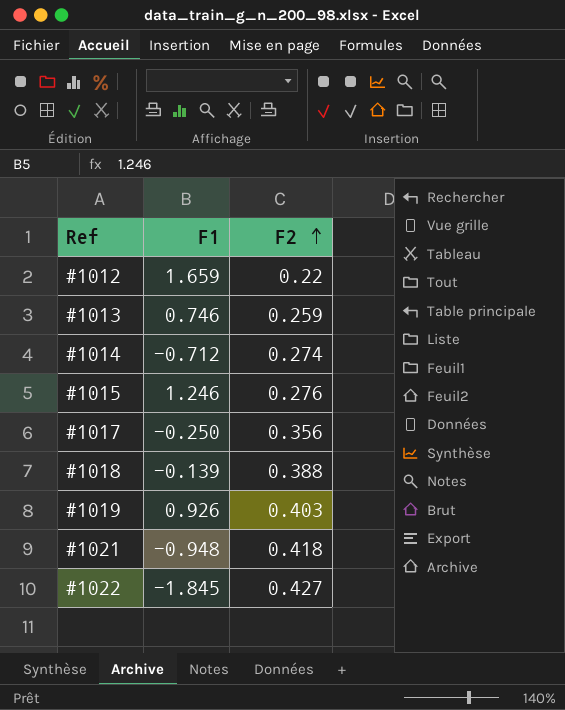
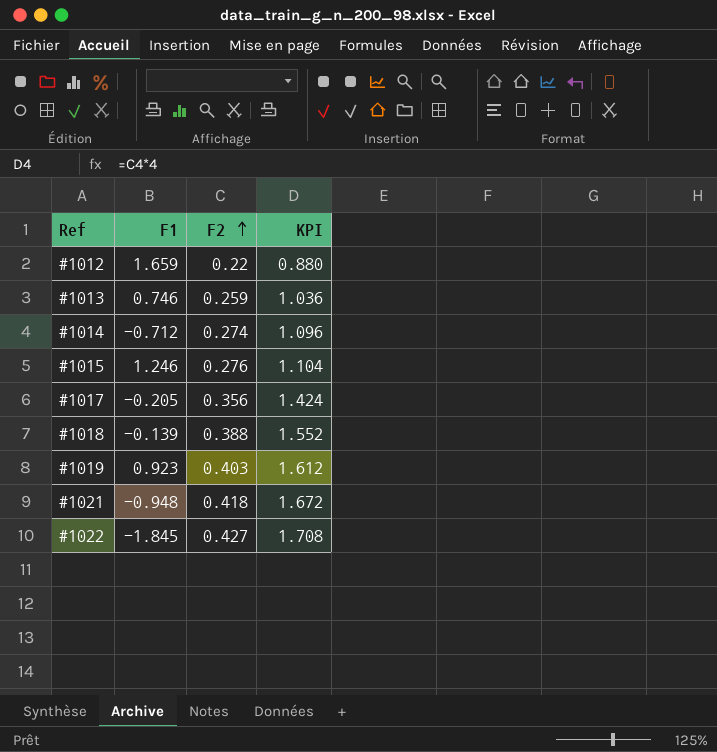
column KPI | formula: none -> [F2] * 4
#1017 | F1: -0.250 -> -0.205
#1019 | F1: 0.926 -> 0.923

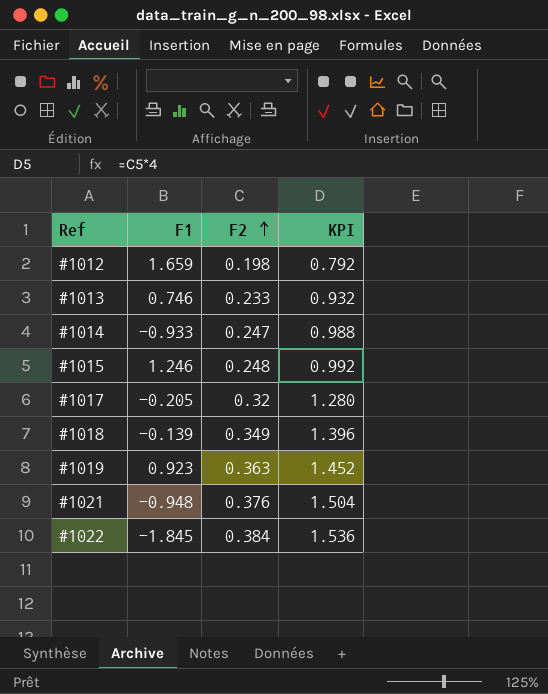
#1012 | F2: 0.22 -> 0.198
#1012 | KPI: 0.880 -> 0.792
#1013 | F2: 0.259 -> 0.233
#1013 | KPI: 1.036 -> 0.932
#1014 | F1: -0.712 -> -0.933
#1014 | F2: 0.274 -> 0.247
#1014 | KPI: 1.096 -> 0.988
#1015 | F2: 0.276 -> 0.248
#1015 | KPI: 1.104 -> 0.992
#1017 | F2: 0.356 -> 0.32
#1017 | KPI: 1.424 -> 1.280
#1018 | F2: 0.388 -> 0.349
#1018 | KPI: 1.552 -> 1.396
#1019 | F2: 0.403 -> 0.363
#1019 | KPI: 1.612 -> 1.452
#1021 | F2: 0.418 -> 0.376
#1021 | KPI: 1.672 -> 1.504
#1022 | F2: 0.427 -> 0.384
#1022 | KPI: 1.708 -> 1.536

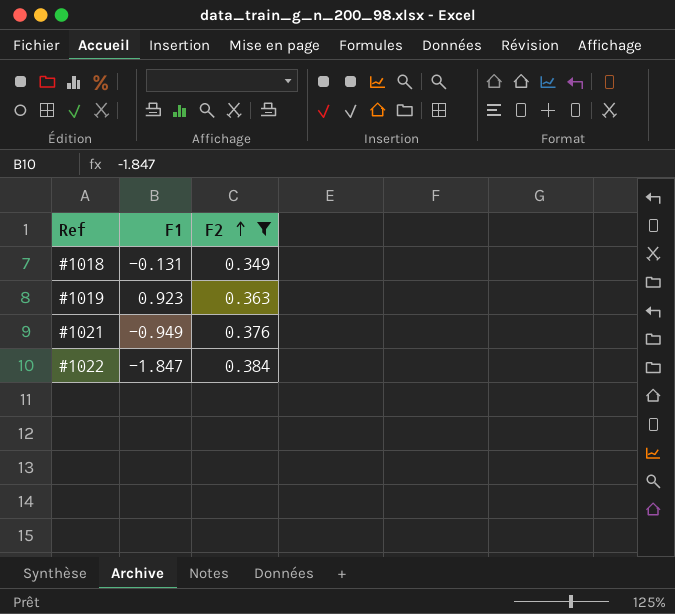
filter: none -> F2 >= 0.349
column KPI | formula: [F2] * 4 -> none
#1018 | F1: -0.139 -> -0.131
#1021 | F1: -0.948 -> -0.949
#1022 | F1: -1.845 -> -1.847

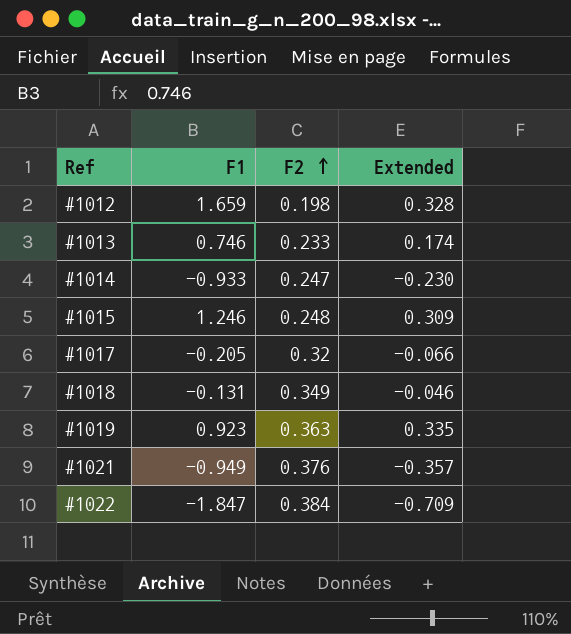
filter: F2 >= 0.349 -> none
column Extended | formula: none -> [F1] * [F2]

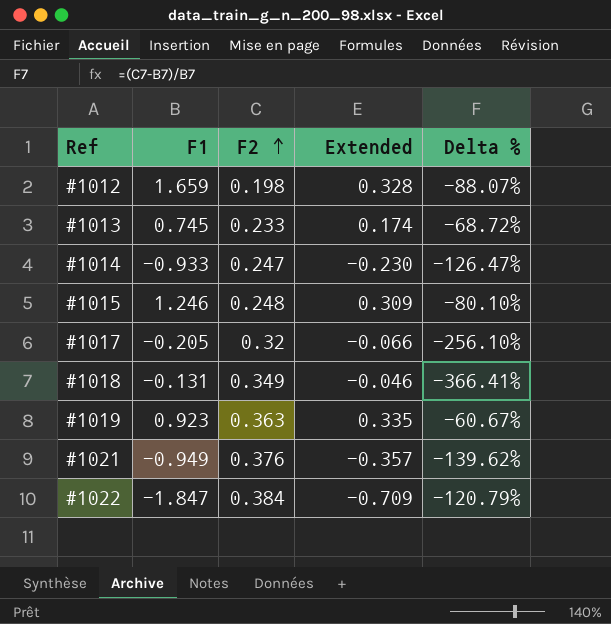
column Delta % | formula: none -> ([F2] - [F1]) / [F1]
#1013 | F1: 0.746 -> 0.745

